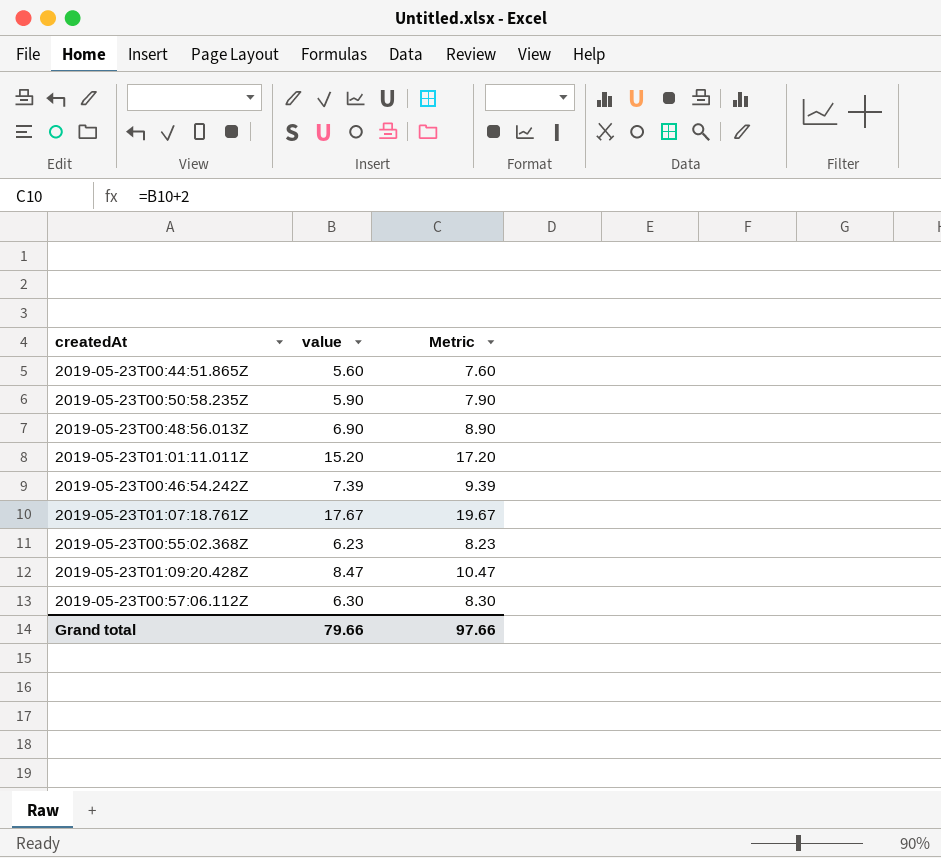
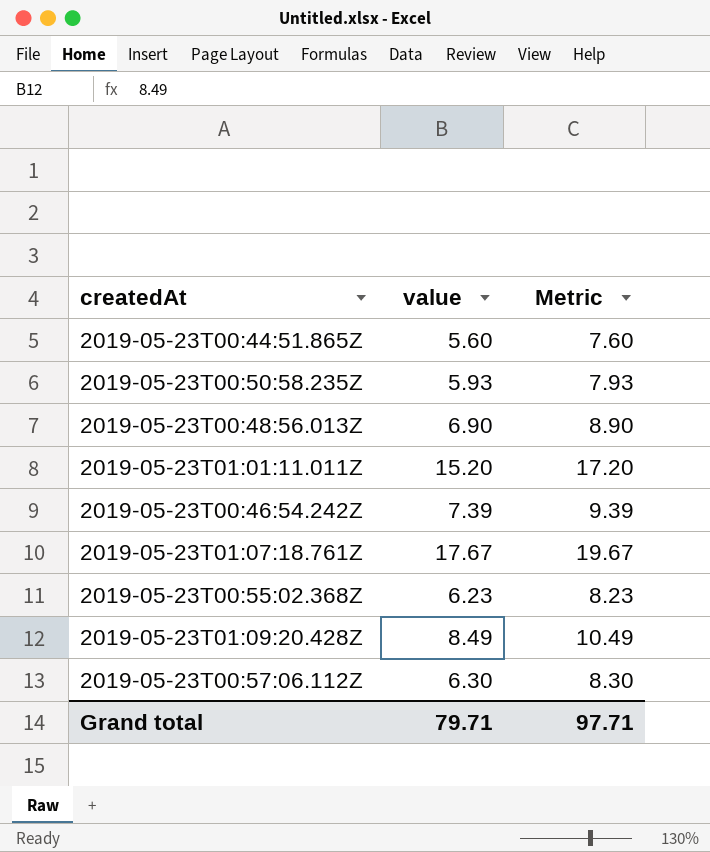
2019-05-23T00:50:58.235Z | value: 5.90 -> 5.93
2019-05-23T00:50:58.235Z | Metric: 7.90 -> 7.93
2019-05-23T01:09:20.428Z | value: 8.47 -> 8.49
2019-05-23T01:09:20.428Z | Metric: 10.47 -> 10.49
Grand total | value: 79.66 -> 79.71
Grand total | Metric: 97.66 -> 97.71

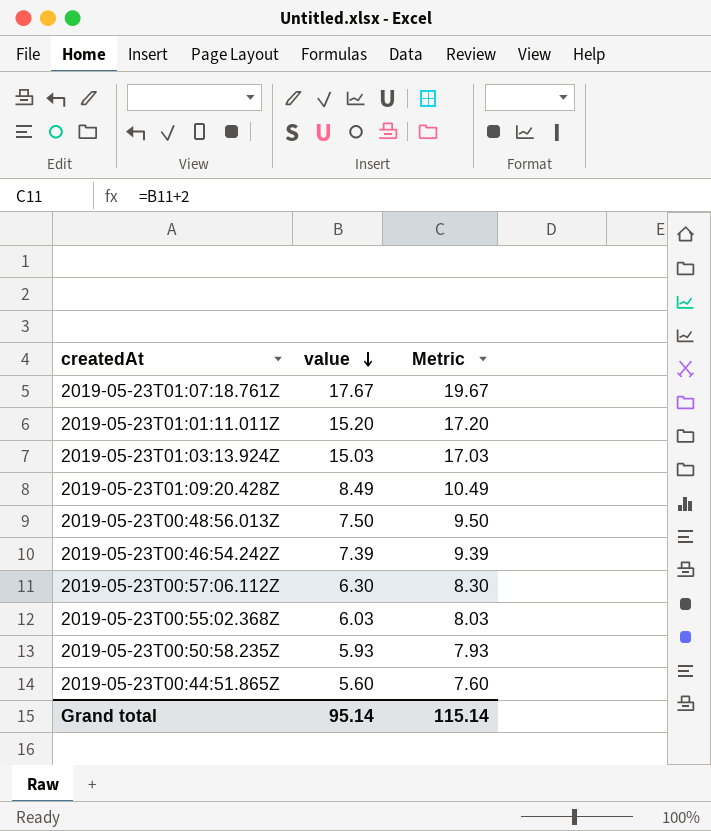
row order: none -> value descending
row 2019-05-23T01:03:13.924Z: none -> 15.03 | 17.03
2019-05-23T00:48:56.013Z | value: 6.90 -> 7.50
2019-05-23T00:48:56.013Z | Metric: 8.90 -> 9.50
2019-05-23T00:55:02.368Z | value: 6.23 -> 6.03
2019-05-23T00:55:02.368Z | Metric: 8.23 -> 8.03
Grand total | value: 79.71 -> 95.14
Grand total | Metric: 97.71 -> 115.14

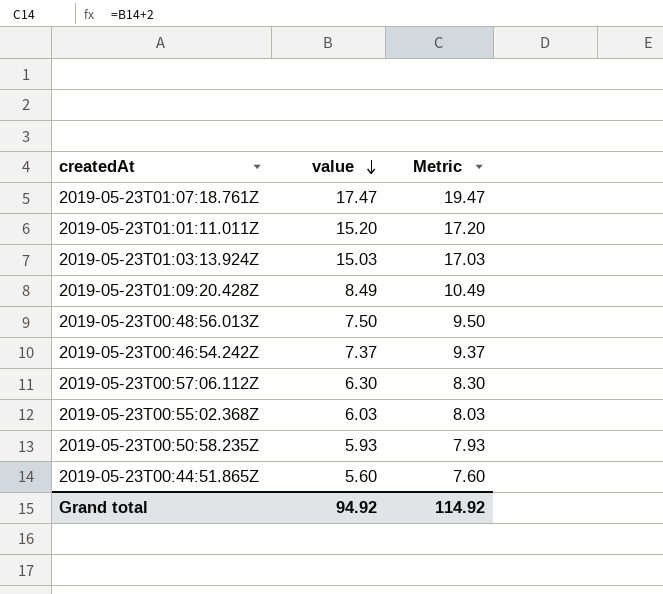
2019-05-23T01:07:18.761Z | value: 17.67 -> 17.47
2019-05-23T01:07:18.761Z | Metric: 19.67 -> 19.47
2019-05-23T00:46:54.242Z | value: 7.39 -> 7.37
2019-05-23T00:46:54.242Z | Metric: 9.39 -> 9.37
Grand total | value: 95.14 -> 94.92
Grand total | Metric: 115.14 -> 114.92

